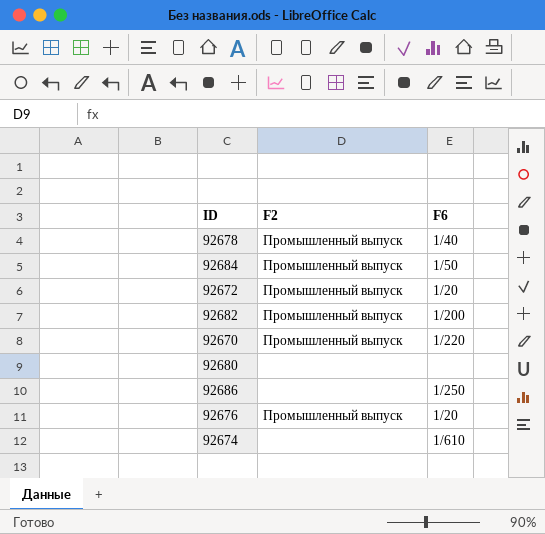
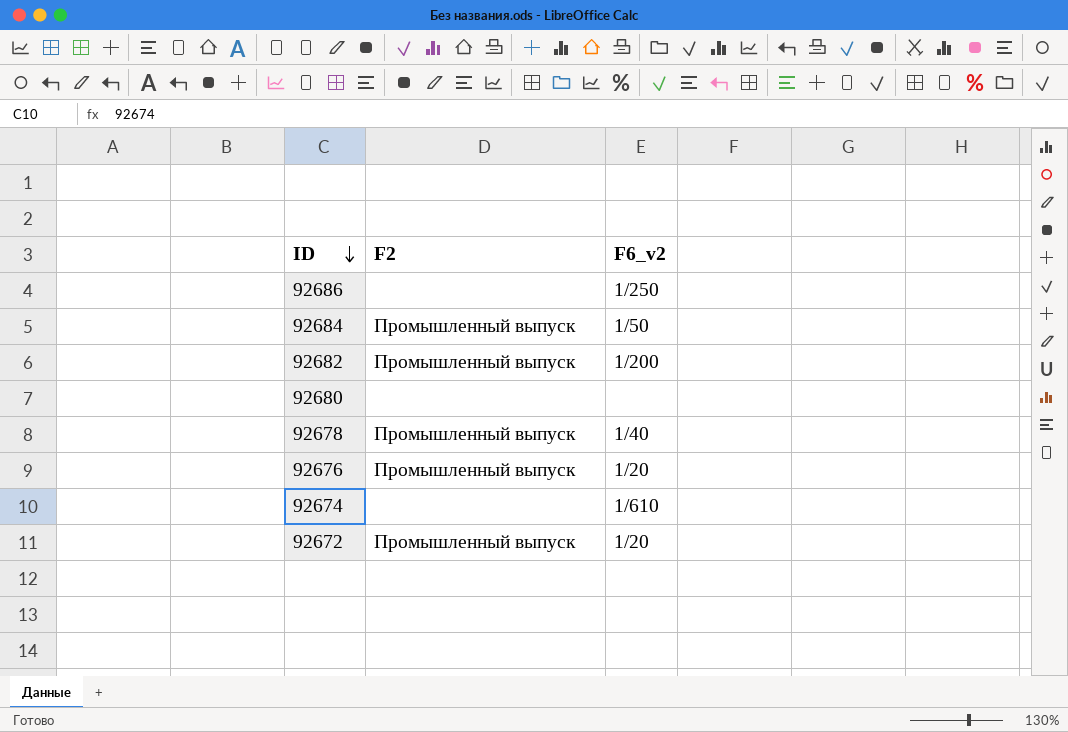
row order: none -> ID descending
column name: F6 -> F6_v2
row 92670: Промышленный выпуск | 1/220 -> none

